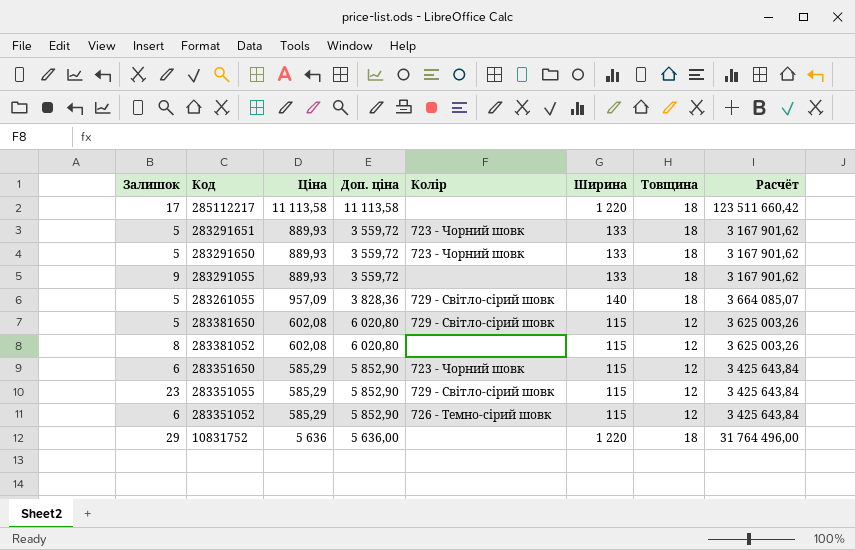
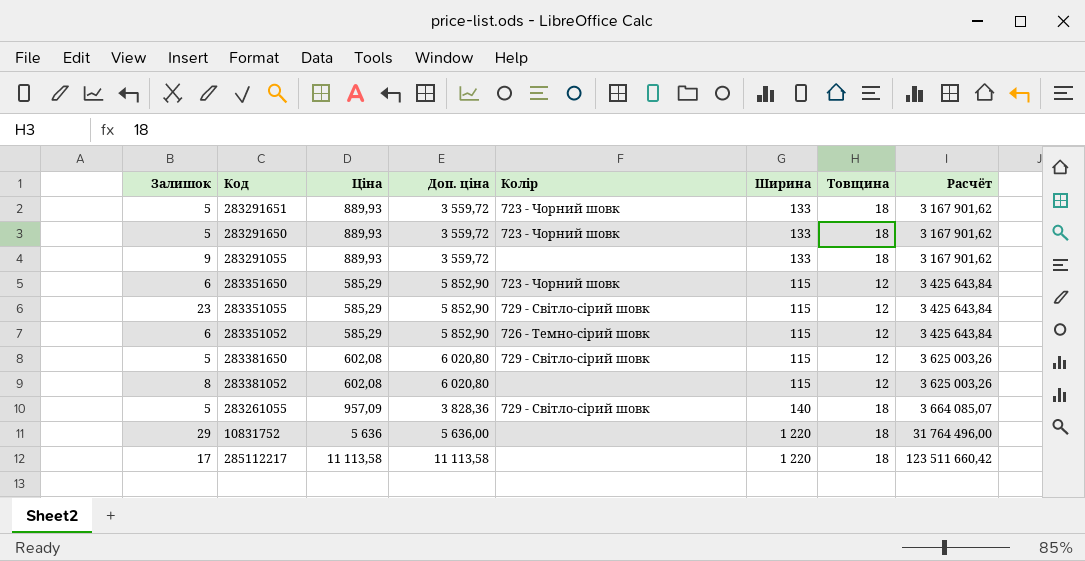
row order: none -> Расчёт ascending

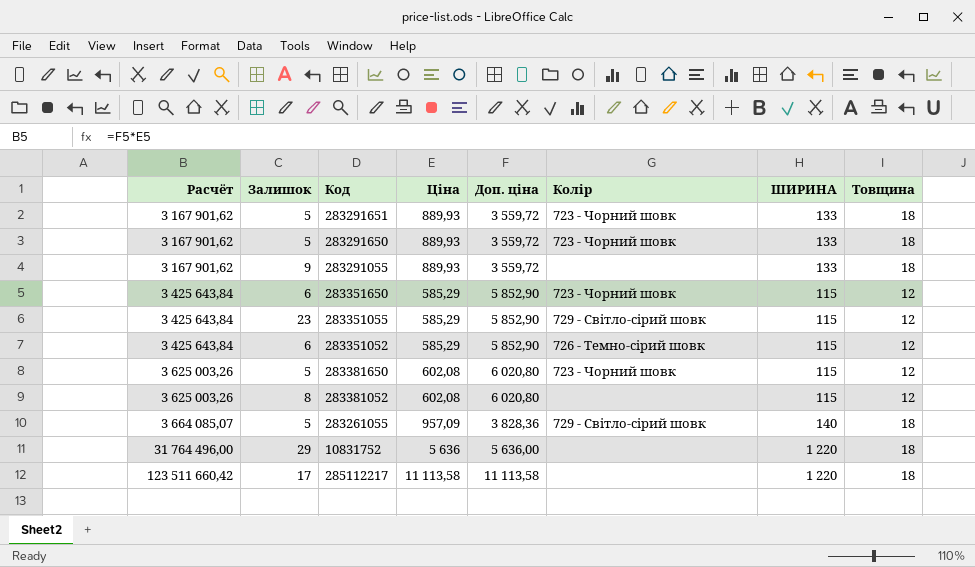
column Расчёт | position: 8 -> 1
column name: Ширина -> ШИРИНА
283381650 | Колір: 729 - Світло-сірий шовк -> 723 - Чорний шовк

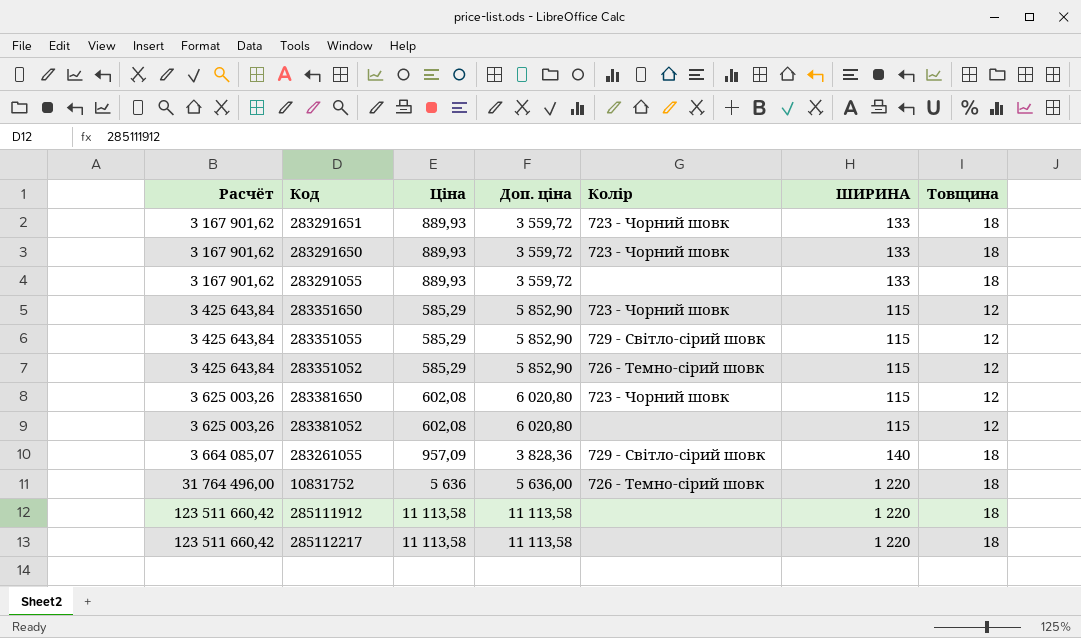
column Залишок | position: 2 -> none
10831752 | Колір: none -> 726 - Темно-сірий шовк
row 285111912: none -> 123 511 660,42 | 11 113,58 | 11 113,58 | none | 1 220 | 18

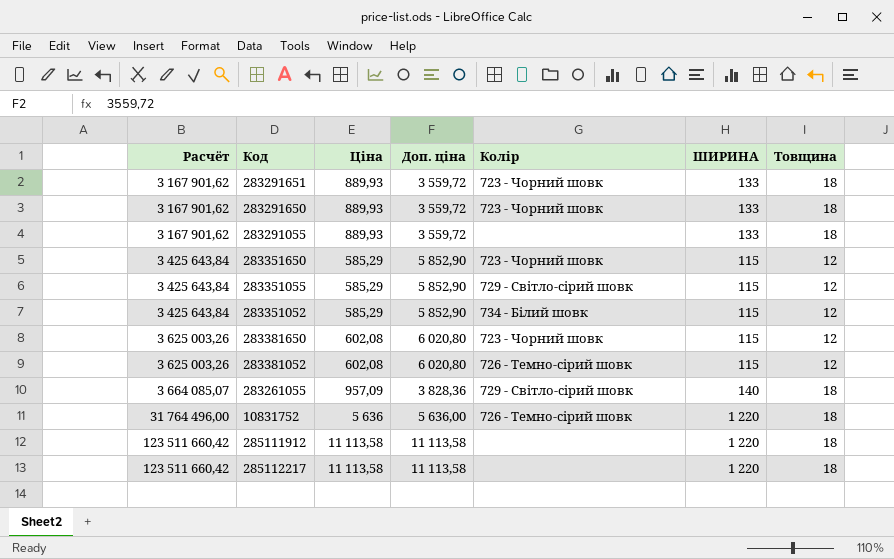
283351052 | Колір: 726 - Темно-сірий шовк -> 734 - Білий шовк
283381052 | Колір: none -> 726 - Темно-сірий шовк

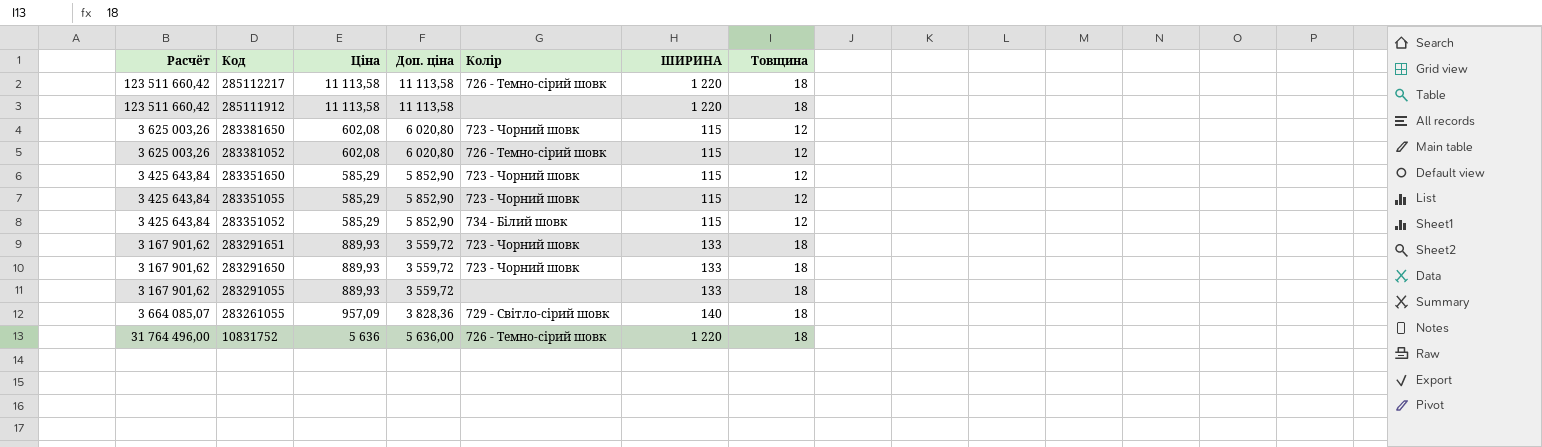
row order: Расчёт ascending -> Код descending
285112217 | Колір: none -> 726 - Темно-сірий шовк
283351055 | Колір: 729 - Світло-сірий шовк -> 723 - Чорний шовк

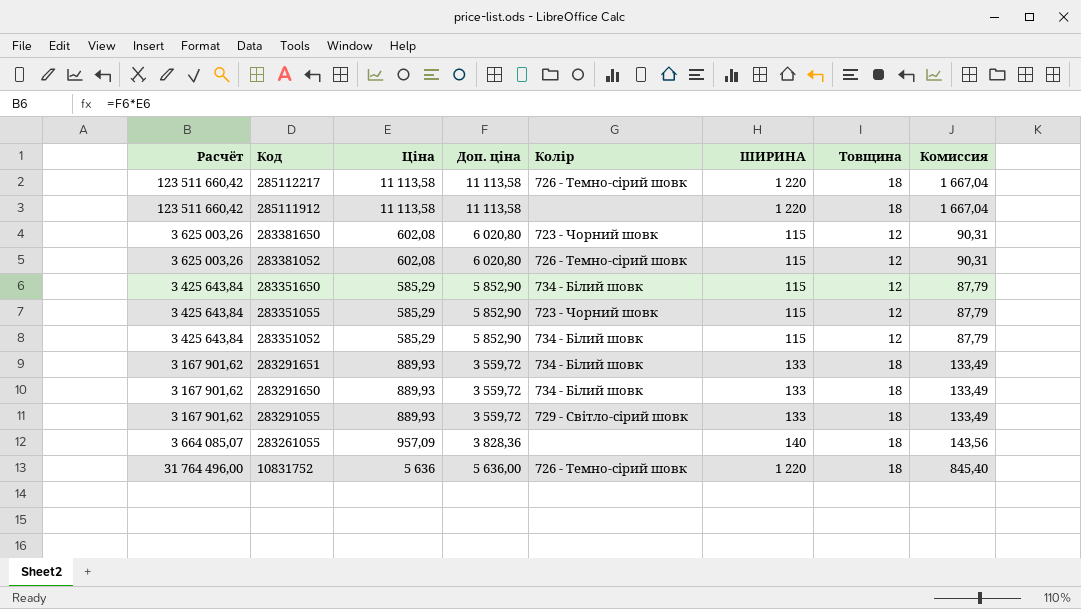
column Комиссия | formula: none -> [Ціна] * 0,15
283351650 | Колір: 723 - Чорний шовк -> 734 - Білий шовк
283291651 | Колір: 723 - Чорний шовк -> 734 - Білий шовк
283291650 | Колір: 723 - Чорний шовк -> 734 - Білий шовк
283291055 | Колір: none -> 729 - Світло-сірий шовк
283261055 | Колір: 729 - Світло-сірий шовк -> none

